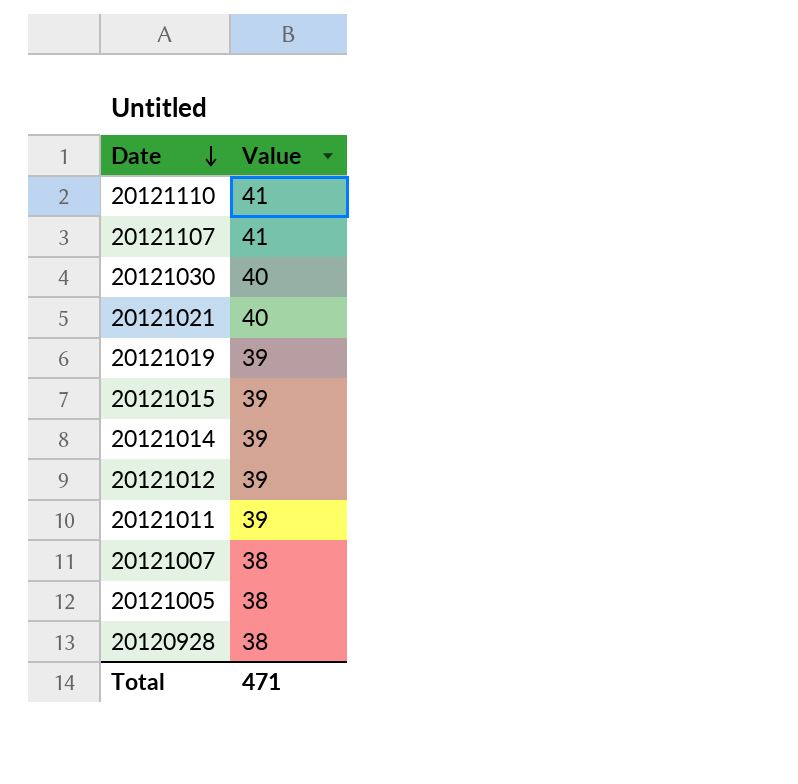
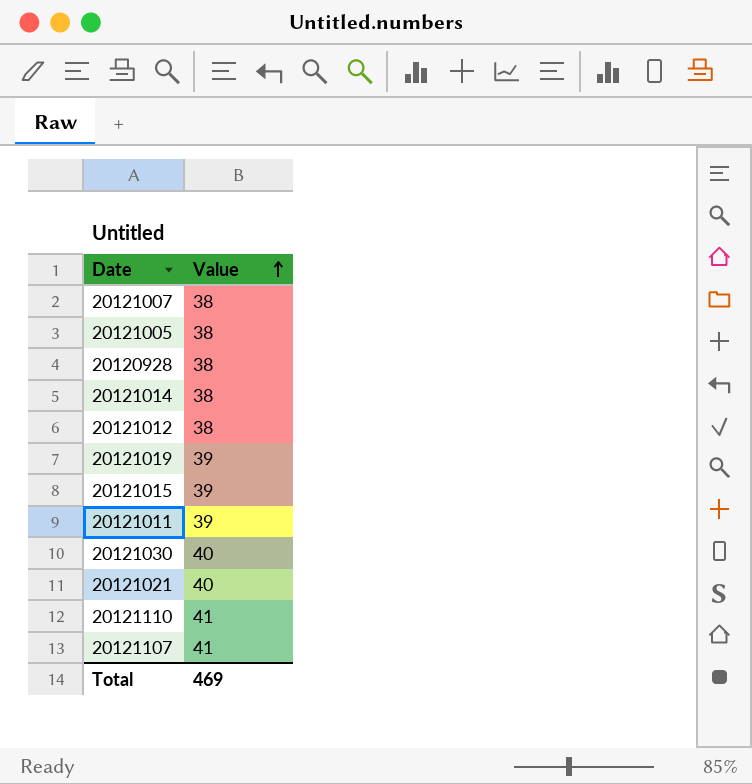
row order: Date descending -> Value ascending
20121014 | Value: 39 -> 38
20121012 | Value: 39 -> 38
Total | Value: 471 -> 469

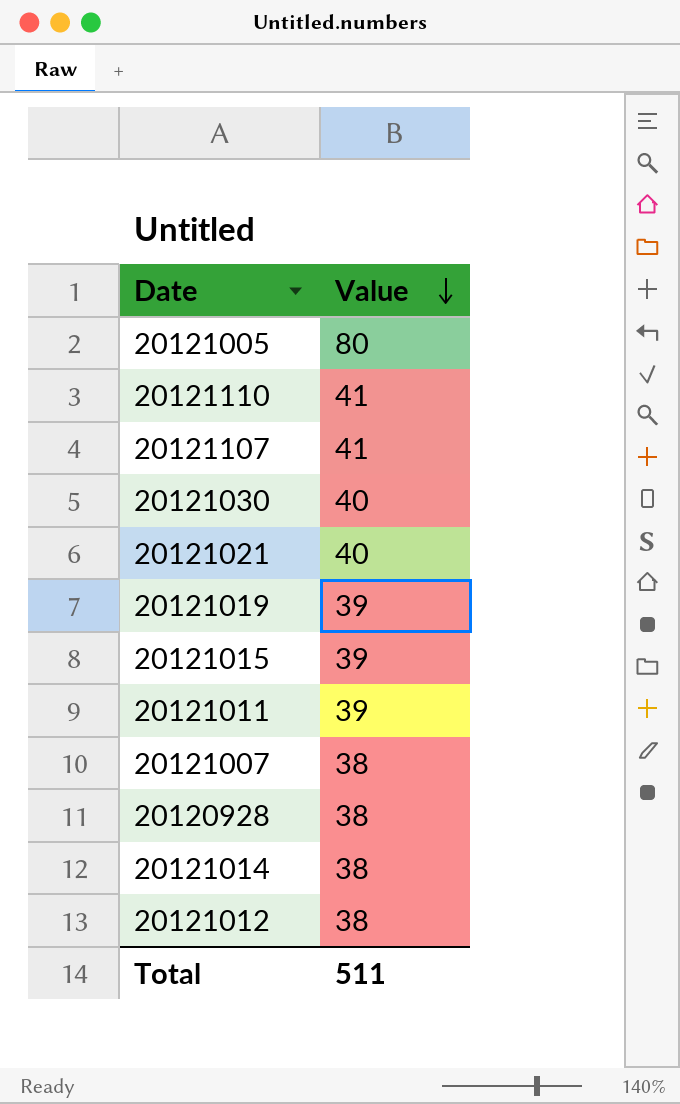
row order: Value ascending -> Value descending
20121005 | Value: 38 -> 80
Total | Value: 469 -> 511

